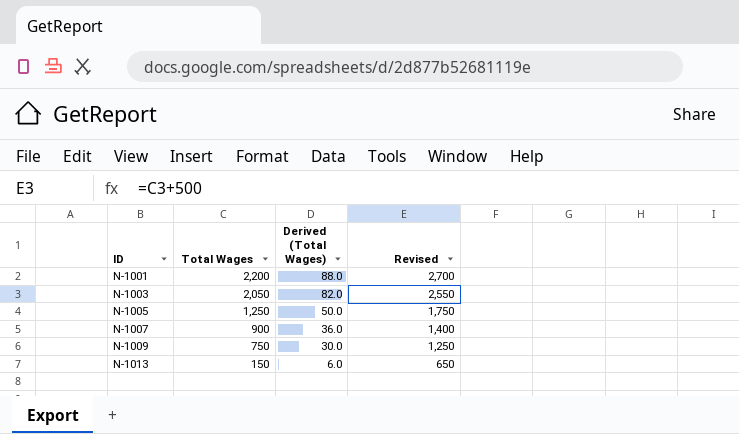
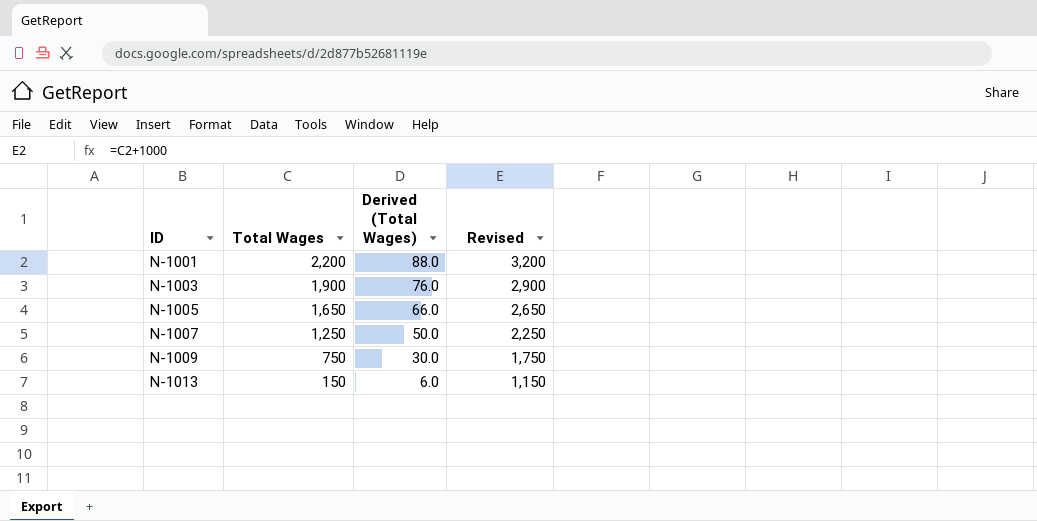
column Revised | formula: [Total Wages] + 500 -> [Total Wages] + 1000
N-1003 | Total Wages: 2,050 -> 1,900
N-1003 | Derived (Total Wages): 82.0 -> 76.0
N-1005 | Total Wages: 1,250 -> 1,650
N-1005 | Derived (Total Wages): 50.0 -> 66.0
N-1007 | Total Wages: 900 -> 1,250
N-1007 | Derived (Total Wages): 36.0 -> 50.0

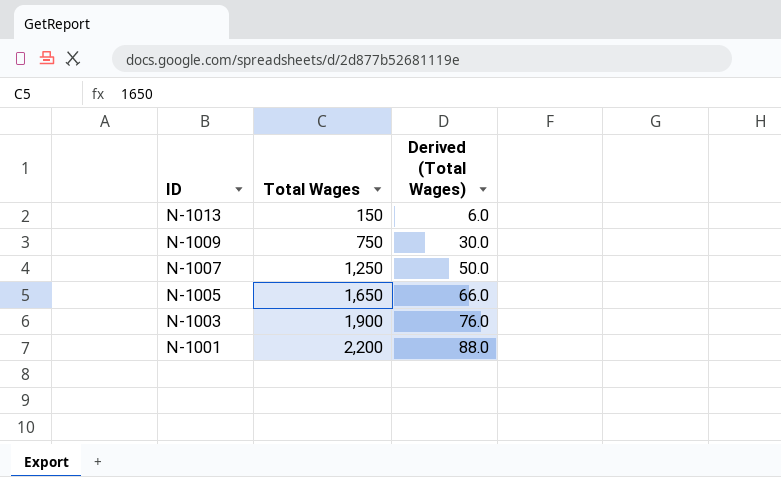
row order: ID ascending -> ID descending
column Revised | formula: [Total Wages] + 1000 -> none

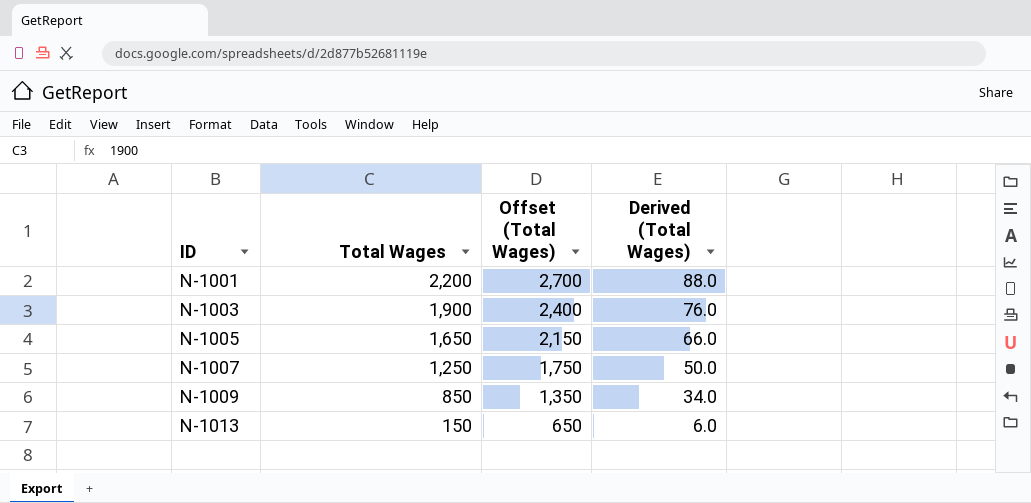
row order: ID descending -> ID ascending
column Offset (Total Wages) | formula: none -> [Total Wages] + 500
N-1009 | Total Wages: 750 -> 850
N-1009 | Derived (Total Wages): 30.0 -> 34.0

